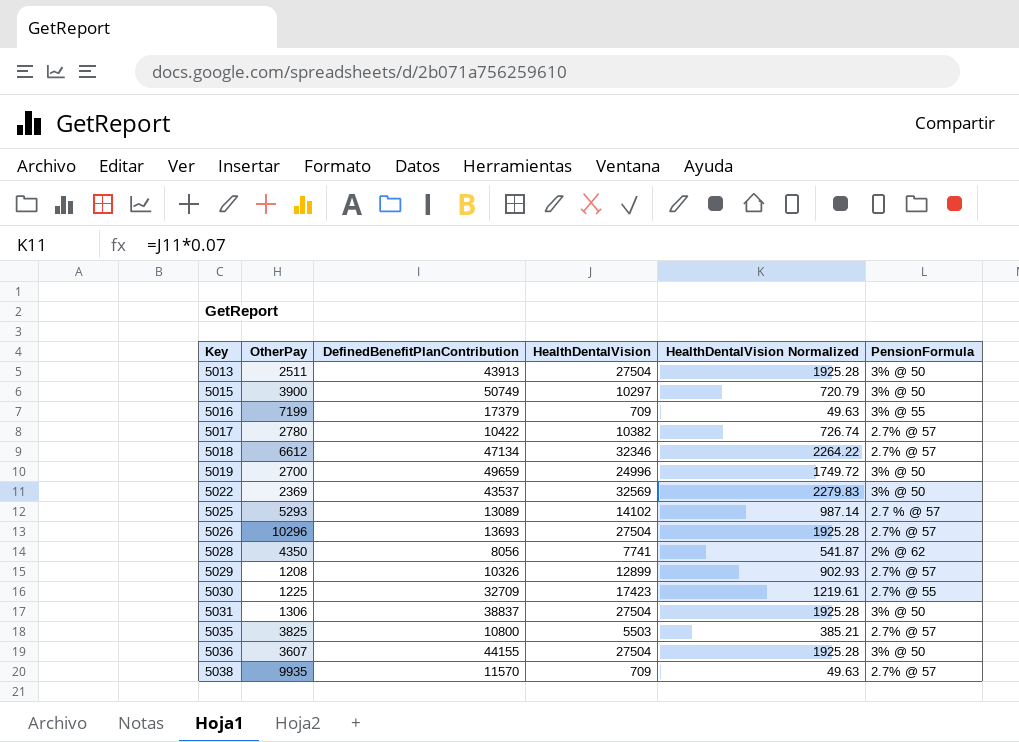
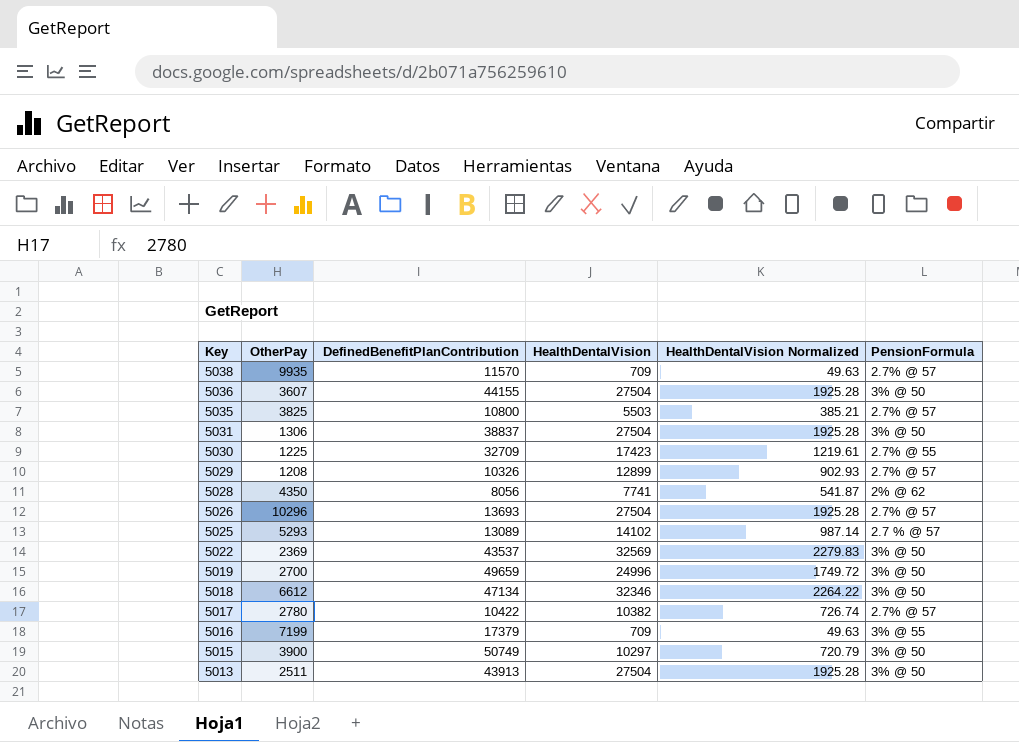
row order: Key ascending -> Key descending
5018 | PensionFormula: 2.7% @ 57 -> 3% @ 50

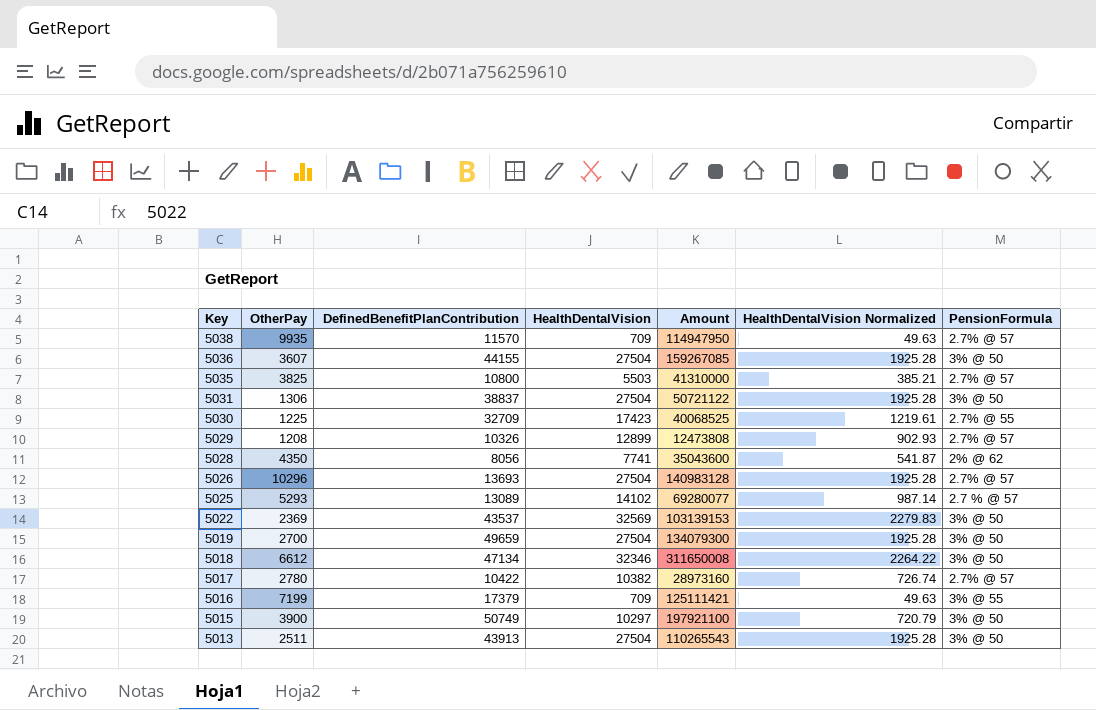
column Amount | formula: none -> [OtherPay] * [DefinedBenefitPlanContribution]
5019 | HealthDentalVision: 24996 -> 27504
5019 | HealthDentalVision Normalized: 1749.72 -> 1925.28

